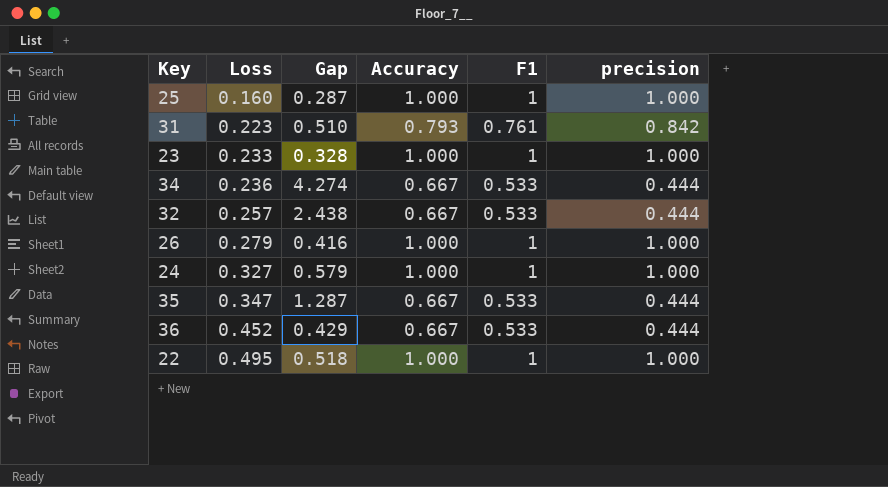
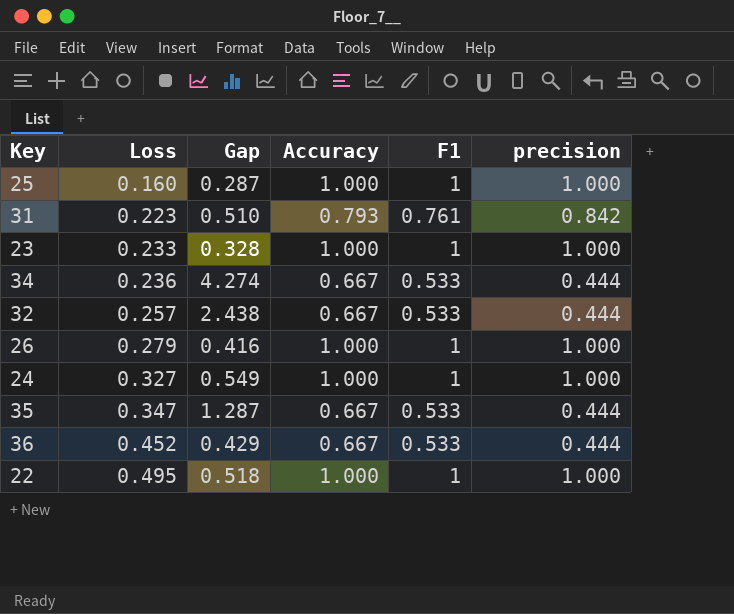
24 | Gap: 0.579 -> 0.549

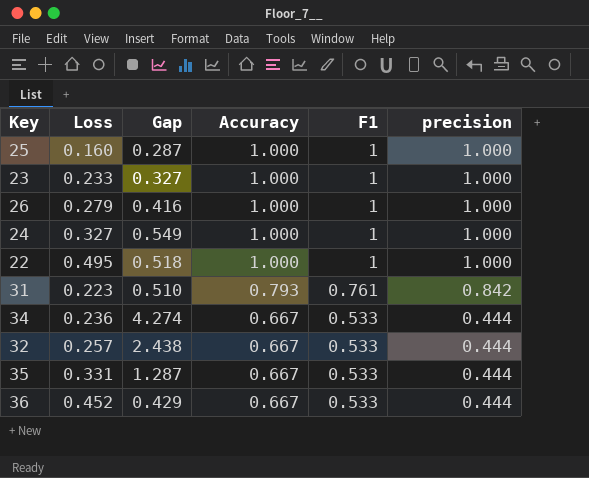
row order: Loss ascending -> Accuracy descending
23 | Gap: 0.328 -> 0.327
35 | Loss: 0.347 -> 0.331

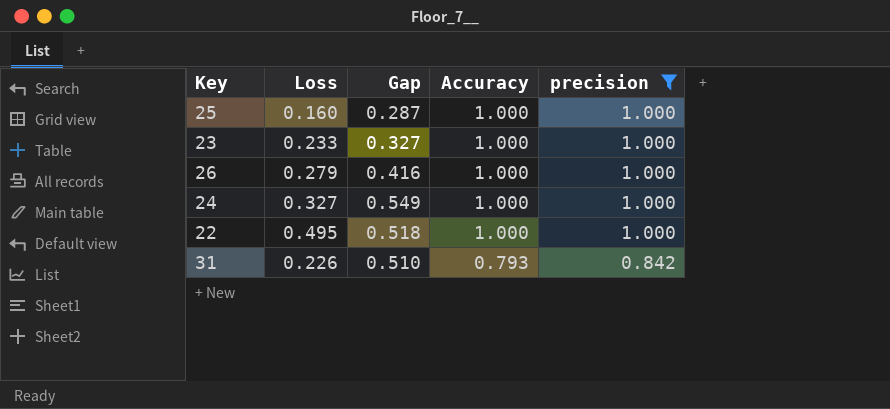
filter: none -> precision != 0.444
column F1 | position: 5 -> none
31 | Loss: 0.223 -> 0.226

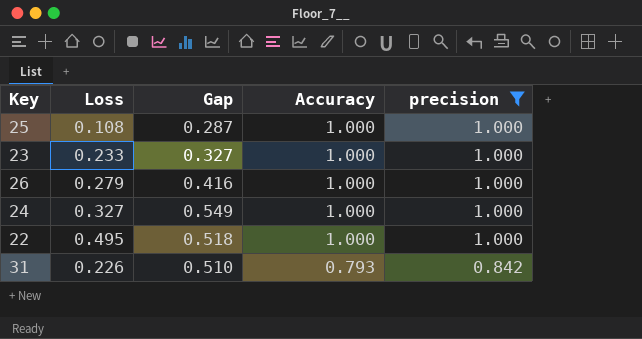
25 | Loss: 0.160 -> 0.108

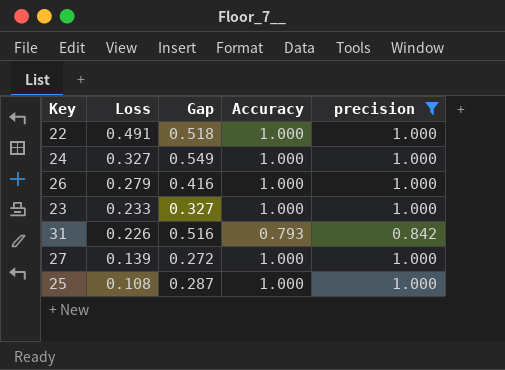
row order: Accuracy descending -> Loss descending
22 | Loss: 0.495 -> 0.491
31 | Gap: 0.510 -> 0.516
row 27: none -> 0.139 | 0.272 | 1.000 | 1.000

